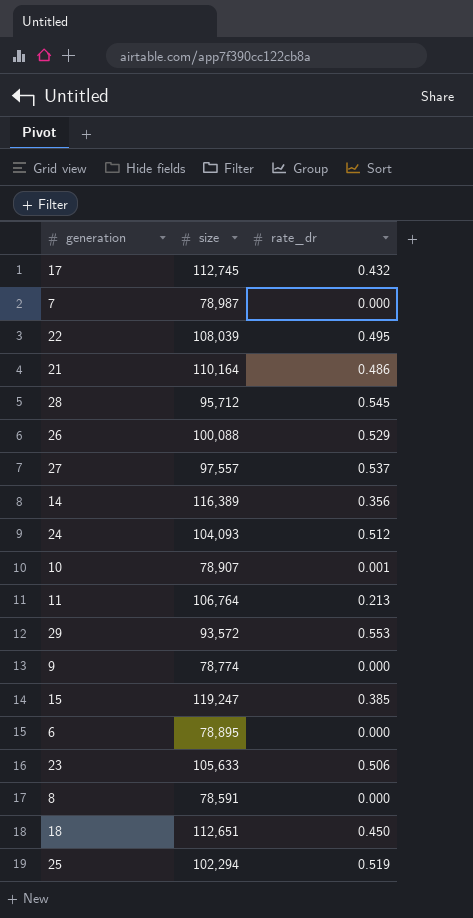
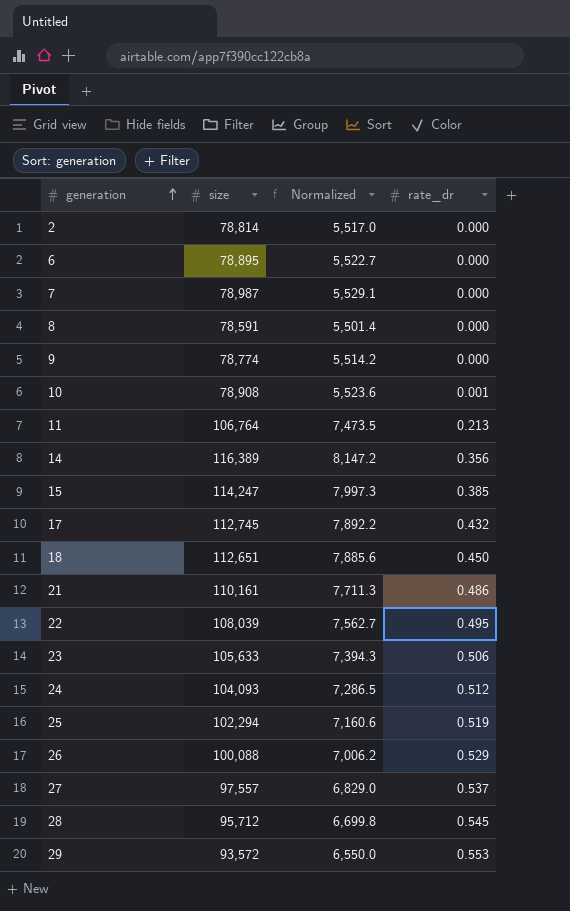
row order: none -> generation ascending
column Normalized | formula: none -> [size] * 0.07
row 2: none -> 78,814 | 5,517.0 | 0.000
10 | size: 78,907 -> 78,908
15 | size: 119,247 -> 114,247
21 | size: 110,164 -> 110,161

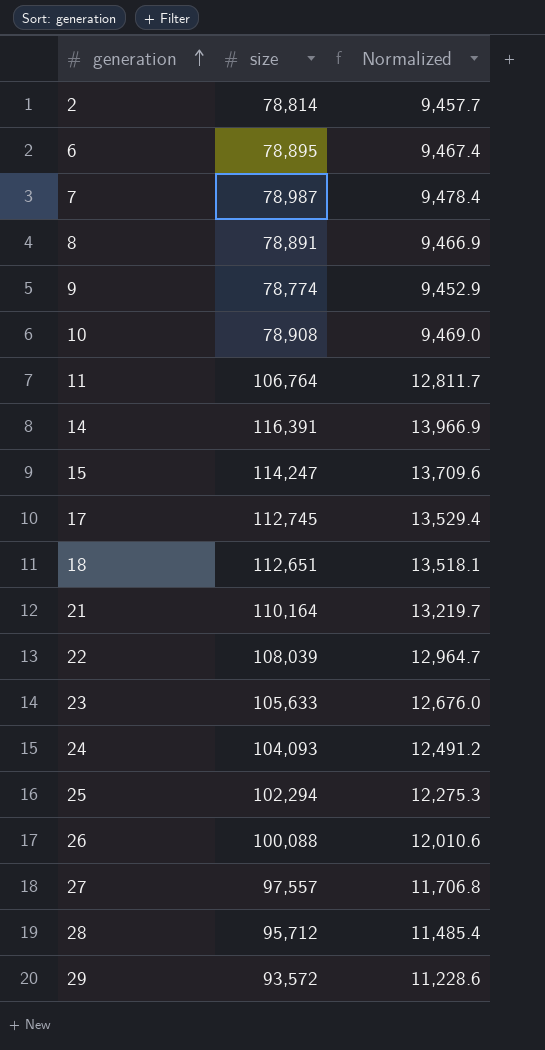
column rate_dr | position: 4 -> none
column Normalized | formula: [size] * 0.07 -> [size] * 0.12
8 | size: 78,591 -> 78,891
14 | size: 116,389 -> 116,391
21 | size: 110,161 -> 110,164

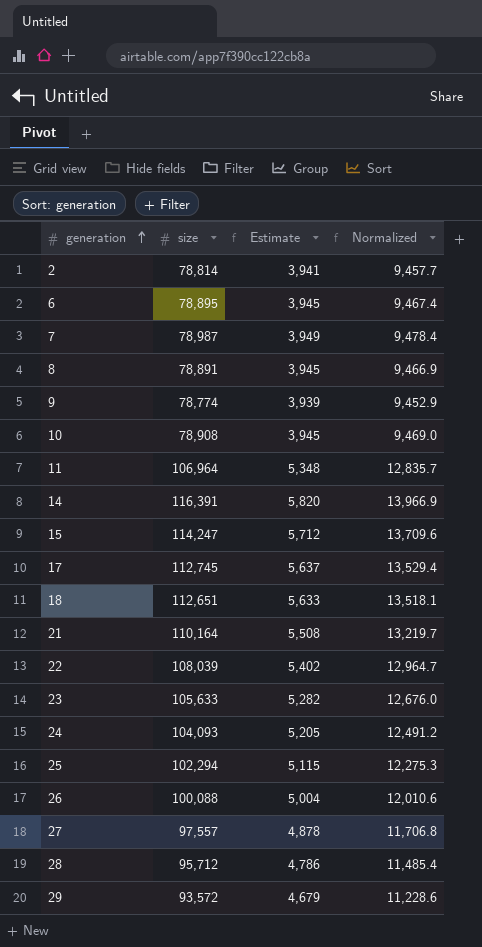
column Estimate | formula: none -> [size] * 0.05
11 | size: 106,764 -> 106,964
11 | Normalized: 12,811.7 -> 12,835.7

